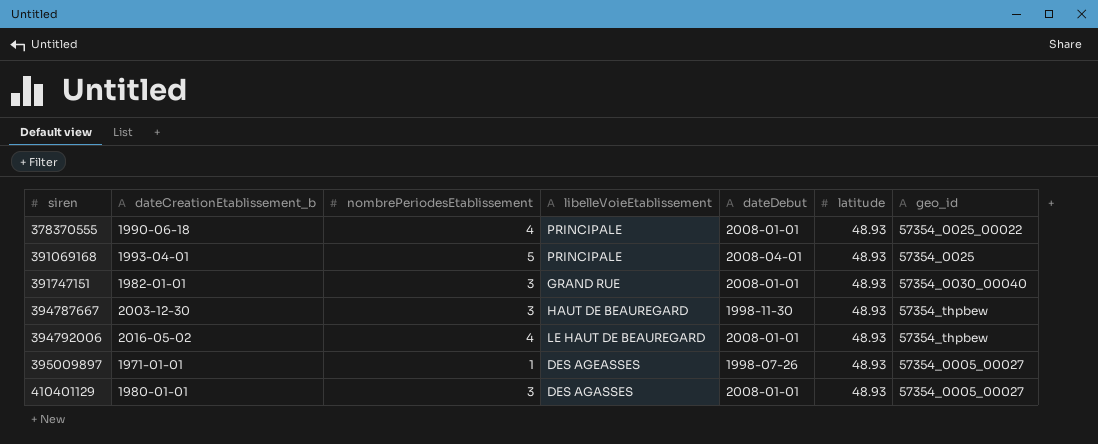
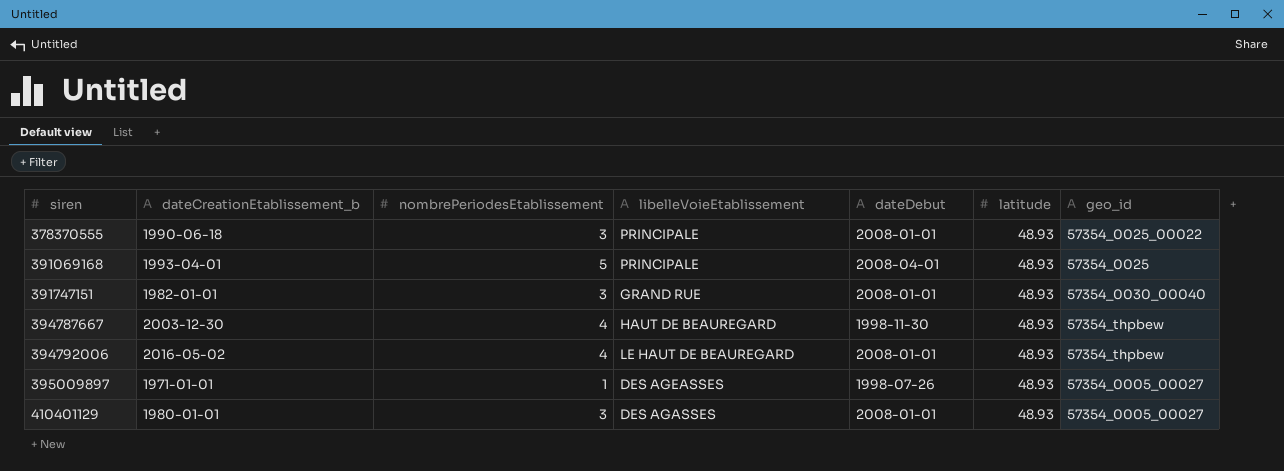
378370555 | nombrePeriodesEtablissement: 4 -> 3
394787667 | nombrePeriodesEtablissement: 3 -> 4

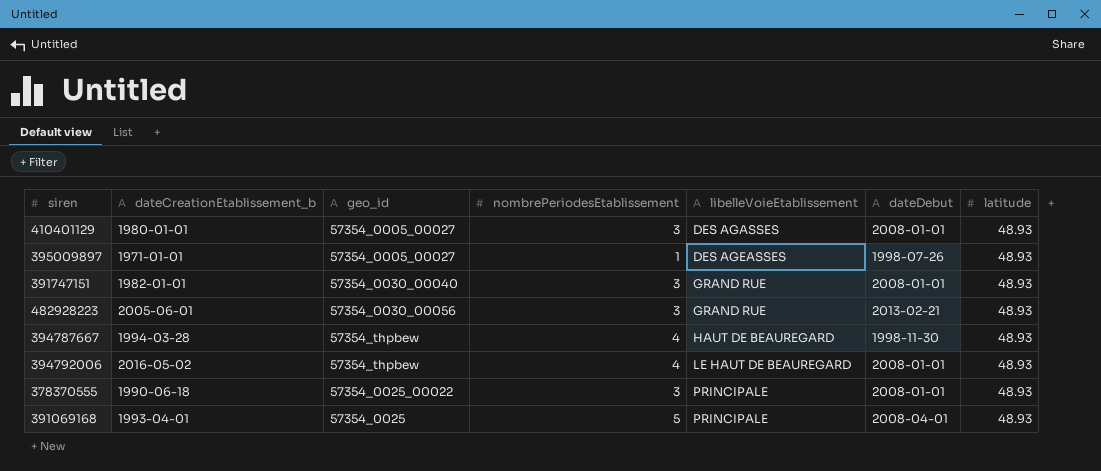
row order: siren ascending -> libelleVoieEtablissement ascending
column geo_id | position: 7 -> 3
row 482928223: none -> 2005-06-01 | 57354_0030_00056 | 3 | GRAND RUE | 2013-02-21 | 48.93
394787667 | dateCreationEtablissement_b: 2003-12-30 -> 1994-03-28

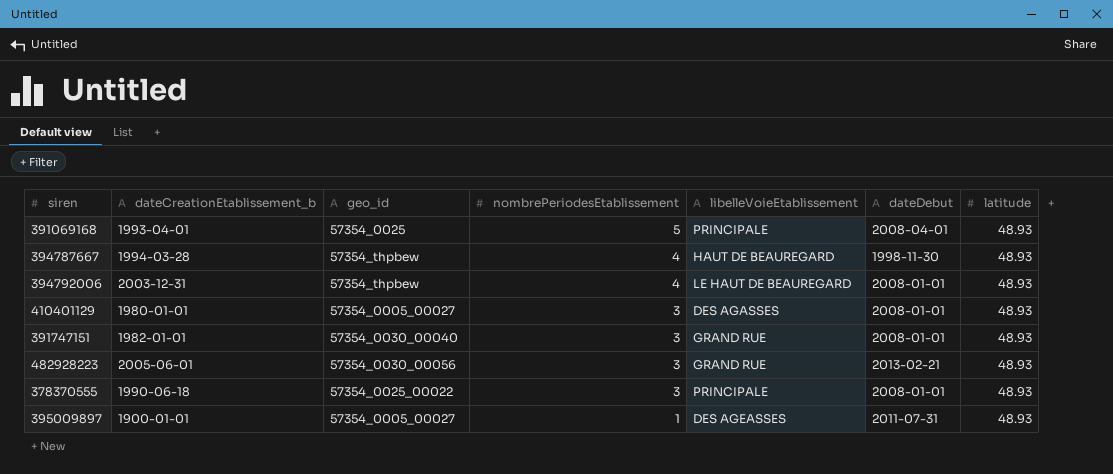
row order: libelleVoieEtablissement ascending -> nombrePeriodesEtablissement descending
394792006 | dateCreationEtablissement_b: 2016-05-02 -> 2003-12-31
395009897 | dateCreationEtablissement_b: 1971-01-01 -> 1900-01-01
395009897 | dateDebut: 1998-07-26 -> 2011-07-31

